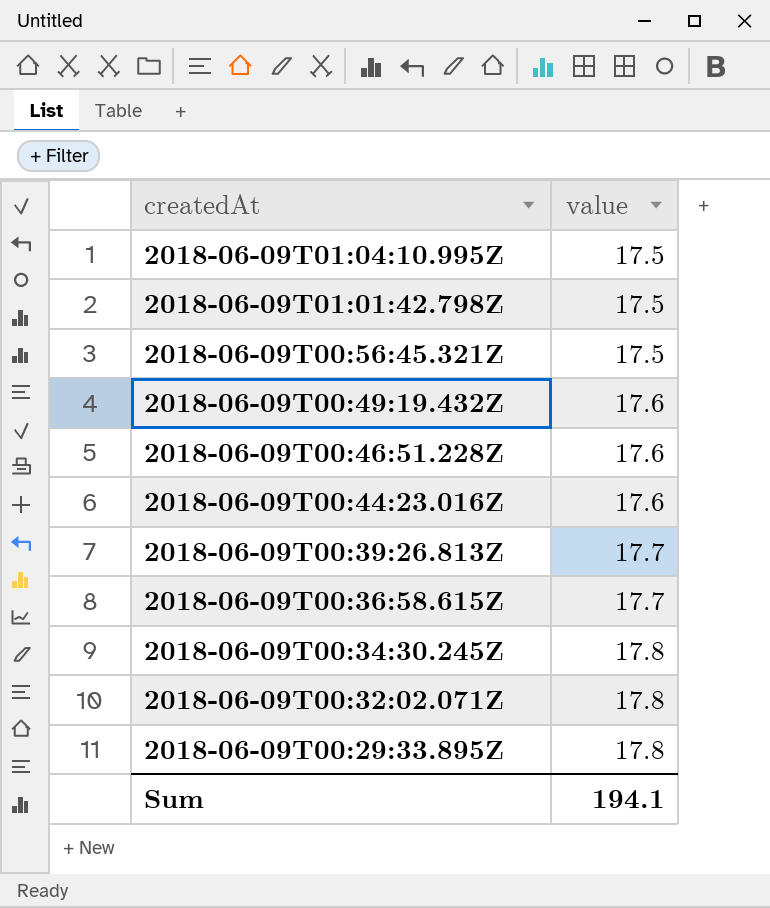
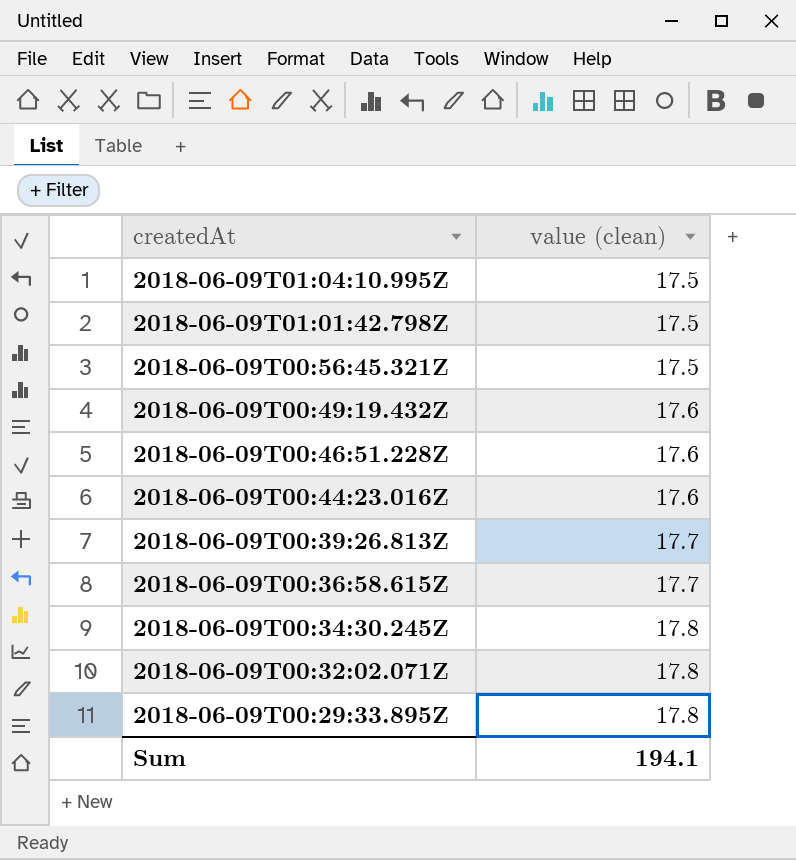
column name: value -> value (clean)

